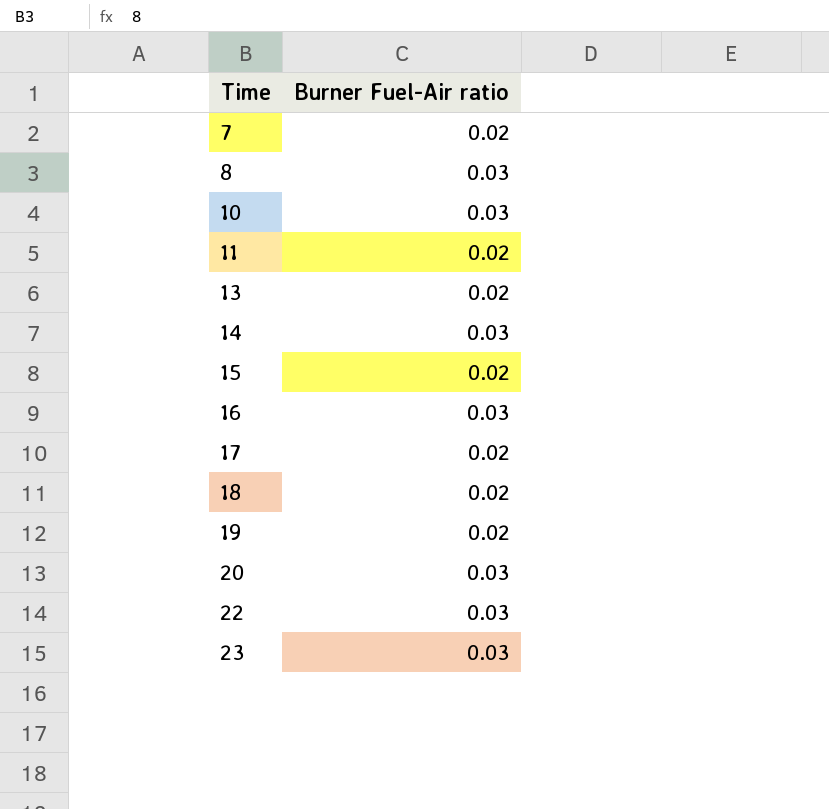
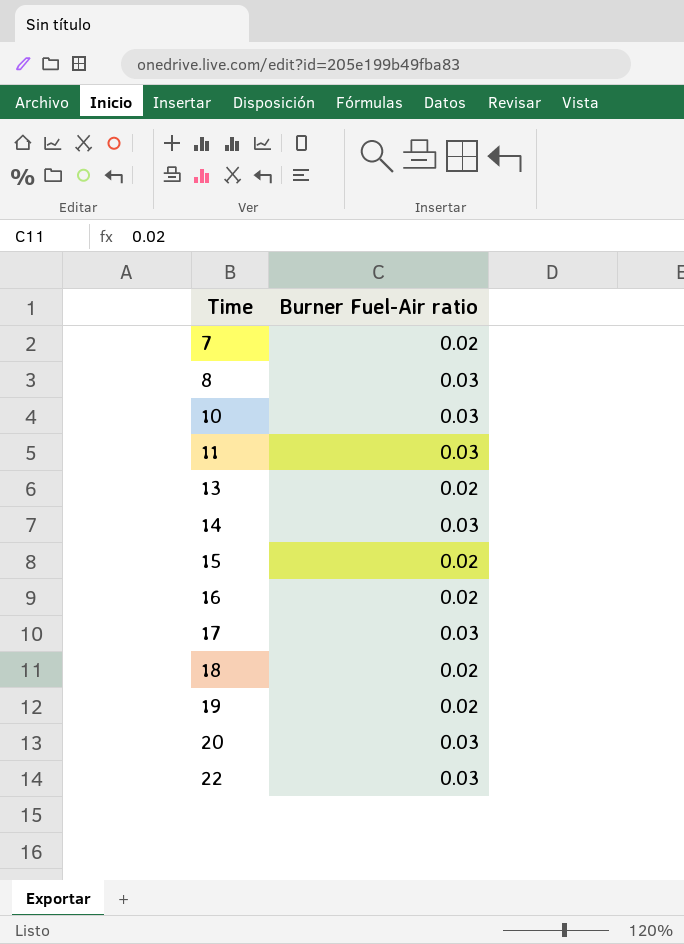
row 23: 0.03 -> none
11 | Burner Fuel-Air ratio: 0.02 -> 0.03
16 | Burner Fuel-Air ratio: 0.03 -> 0.02
17 | Burner Fuel-Air ratio: 0.02 -> 0.03

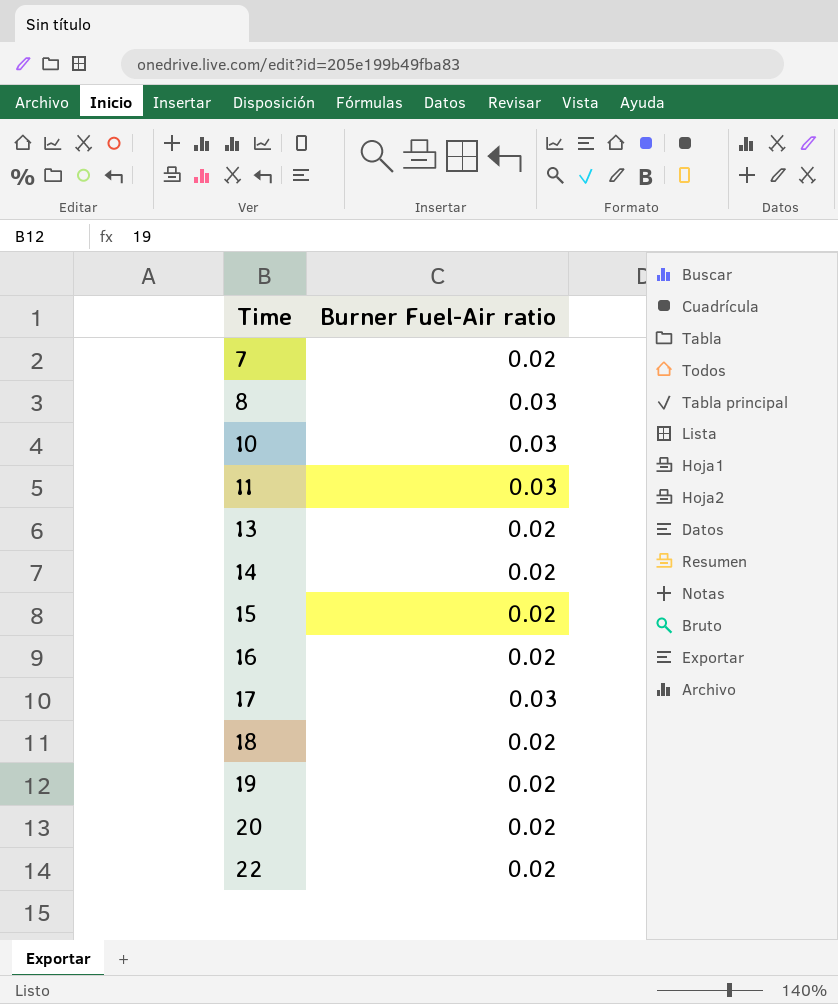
14 | Burner Fuel-Air ratio: 0.03 -> 0.02
20 | Burner Fuel-Air ratio: 0.03 -> 0.02
22 | Burner Fuel-Air ratio: 0.03 -> 0.02

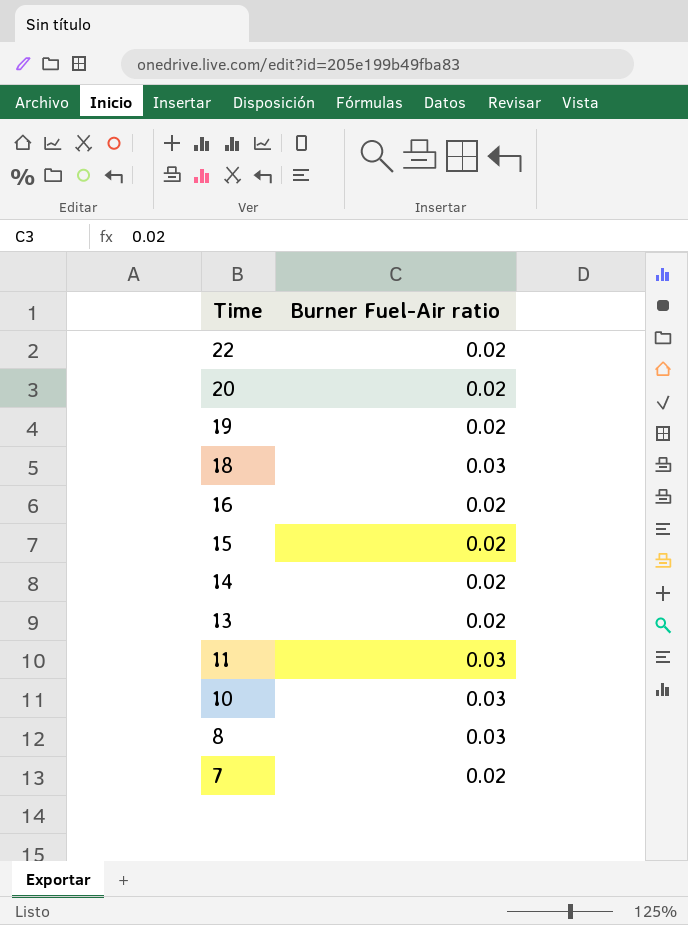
row order: Time ascending -> Time descending
row 17: 0.03 -> none
18 | Burner Fuel-Air ratio: 0.02 -> 0.03

